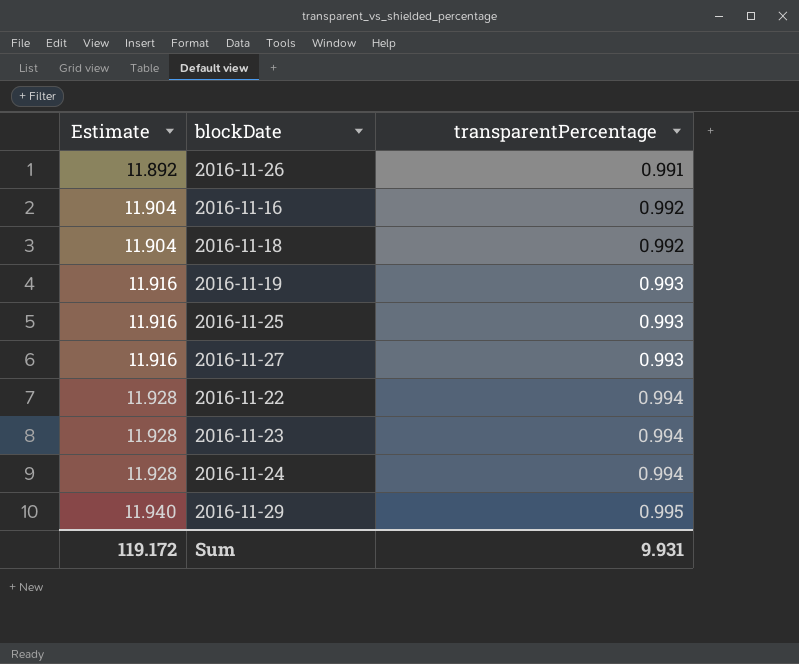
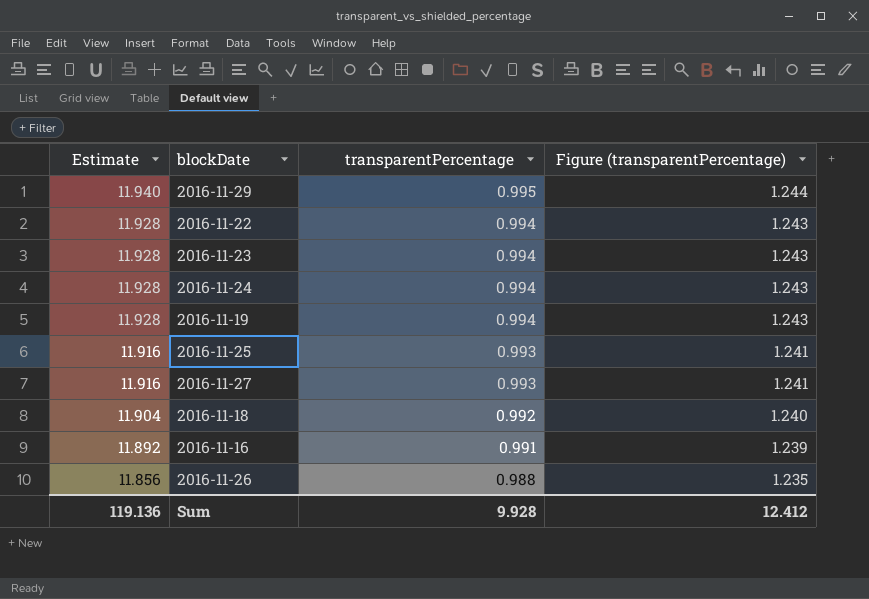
row order: Estimate ascending -> Estimate descending
column Figure (transparentPercentage) | formula: none -> [transparentPercentage] * 1.25
2016-11-19 | Estimate: 11.916 -> 11.928
2016-11-19 | transparentPercentage: 0.993 -> 0.994
2016-11-16 | Estimate: 11.904 -> 11.892
2016-11-16 | transparentPercentage: 0.992 -> 0.991
2016-11-26 | Estimate: 11.892 -> 11.856
2016-11-26 | transparentPercentage: 0.991 -> 0.988
Sum | Estimate: 119.172 -> 119.136
Sum | transparentPercentage: 9.931 -> 9.928

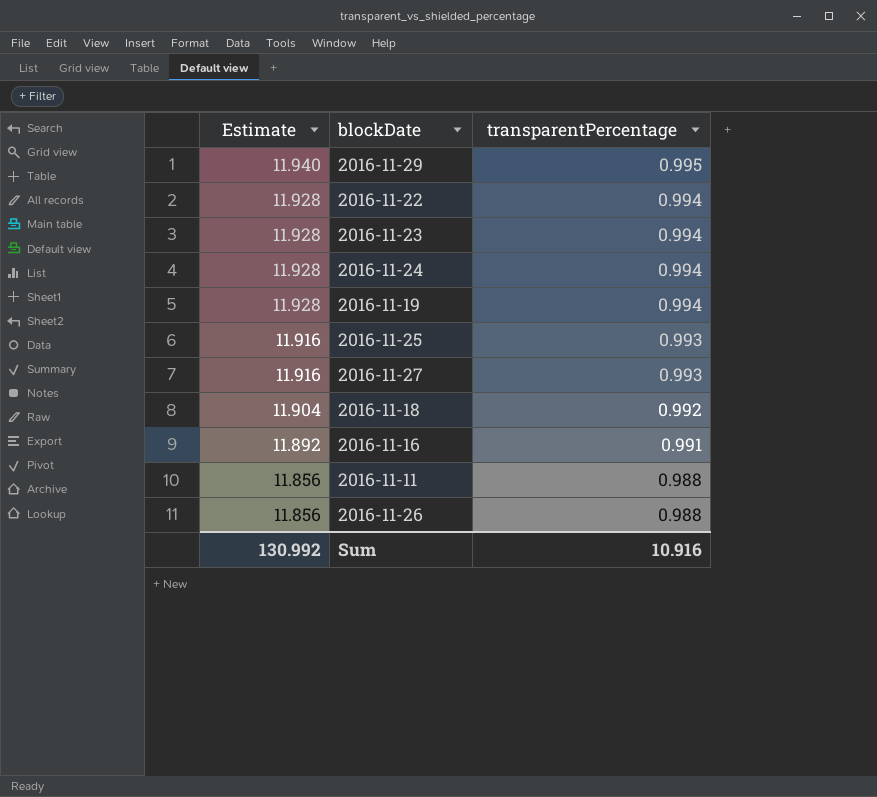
column Figure (transparentPercentage) | formula: [transparentPercentage] * 1.25 -> none
row 2016-11-11: none -> 11.856 | 0.988
Sum | Estimate: 119.136 -> 130.992
Sum | transparentPercentage: 9.928 -> 10.916

